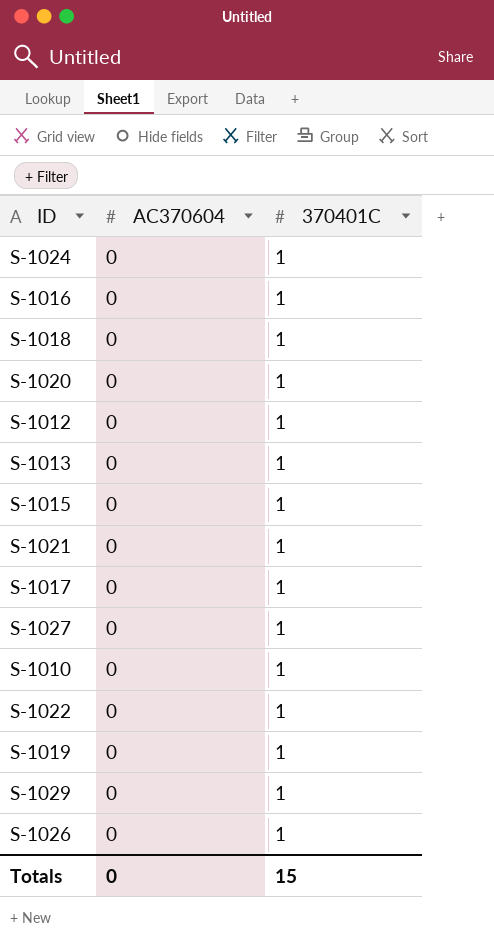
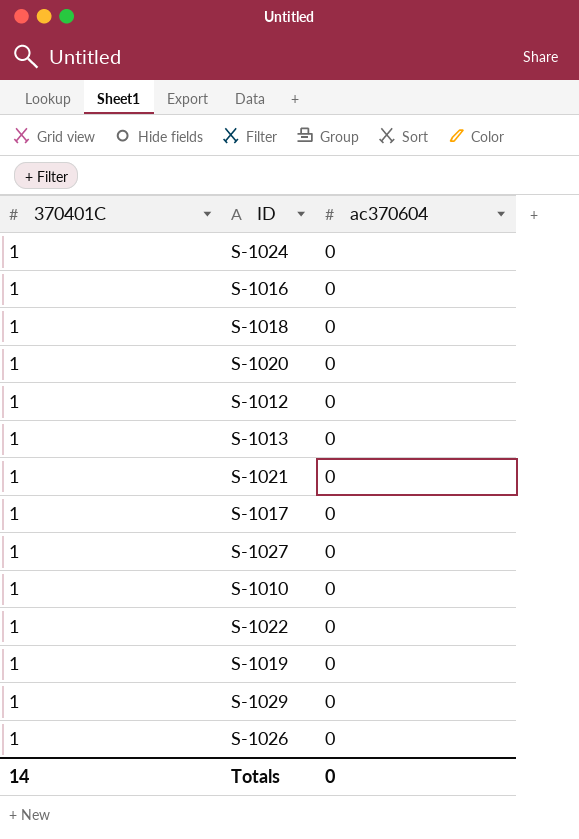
column 370401C | position: 3 -> 1
column name: AC370604 -> ac370604
row S-1015: 0 | 1 -> none
Totals | 370401C: 15 -> 14

